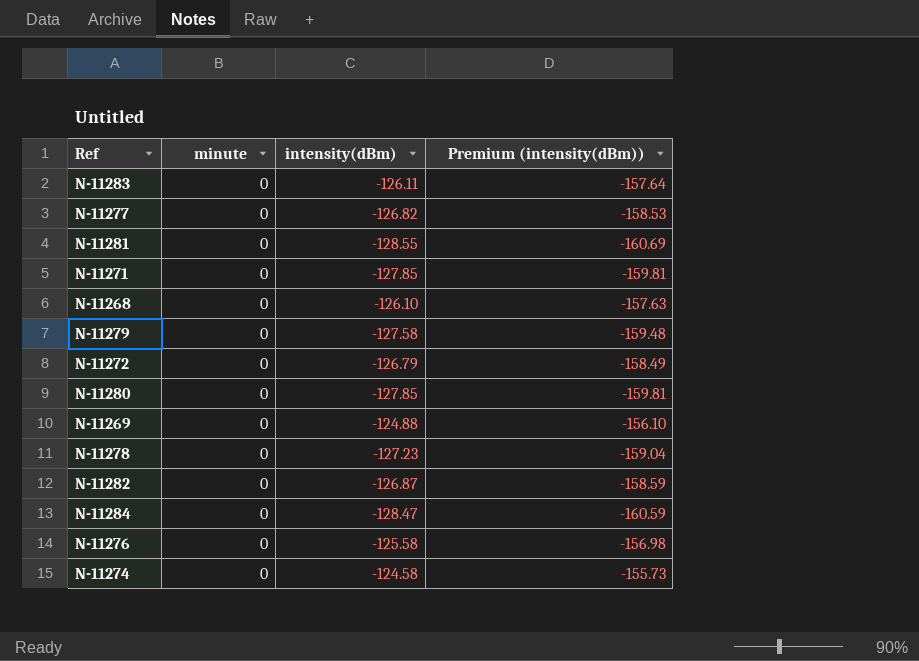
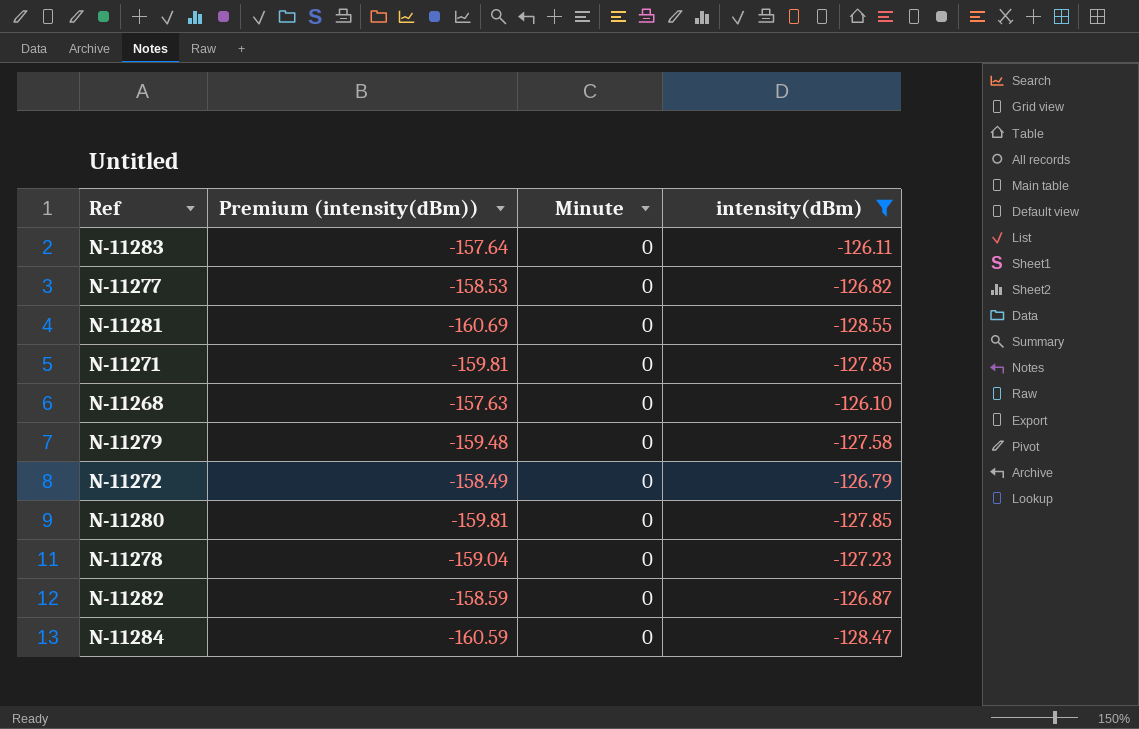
filter: none -> intensity(dBm) <= -126.10
column Premium (intensity(dBm)) | position: 4 -> 2
column name: minute -> Minute

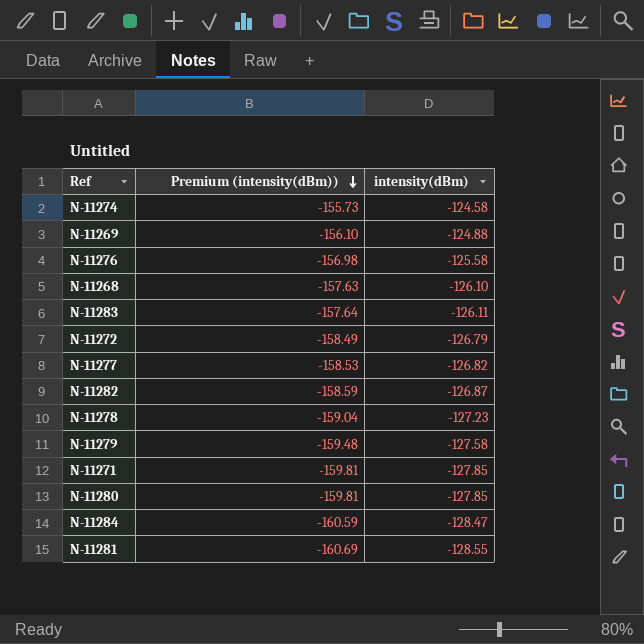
filter: intensity(dBm) <= -126.10 -> none
row order: none -> Premium (intensity(dBm)) descending
column Minute | position: 3 -> none

